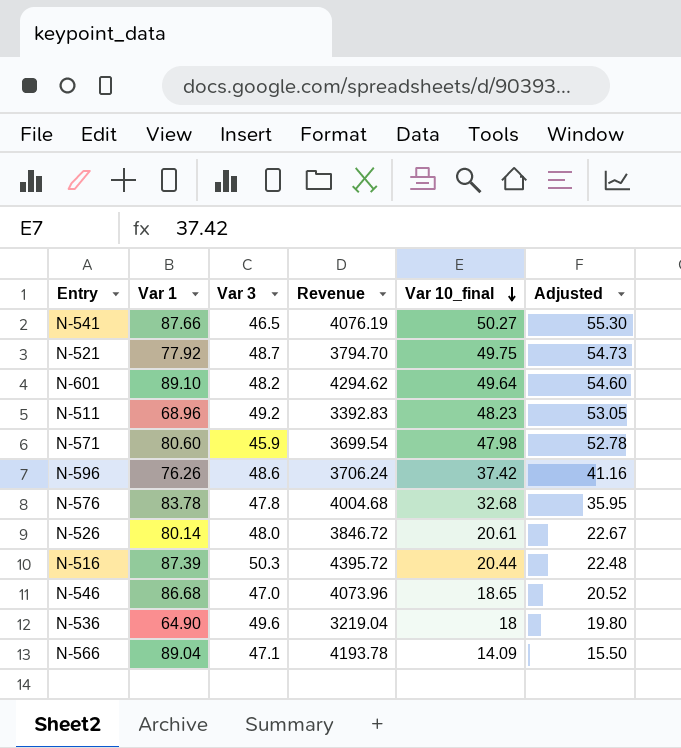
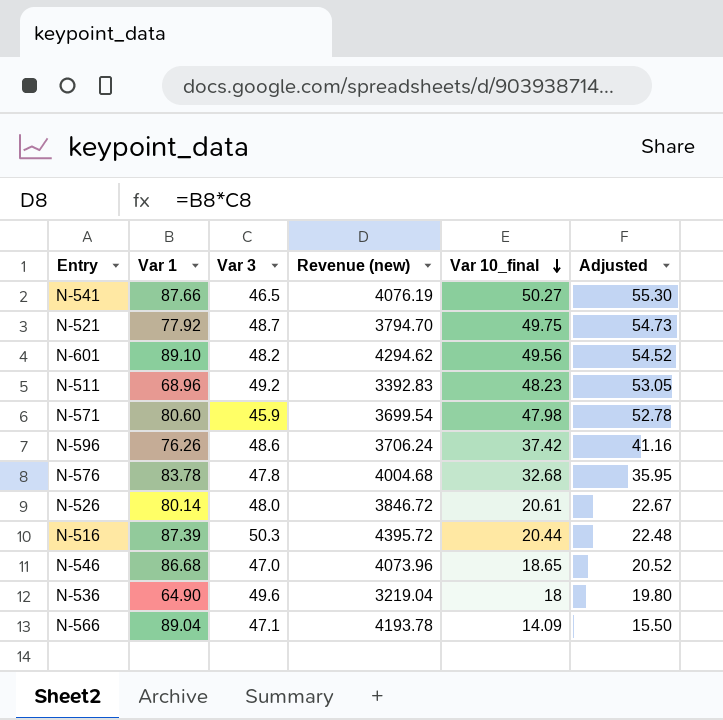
column name: Revenue -> Revenue (new)
N-601 | Var 10_final: 49.64 -> 49.56
N-601 | Adjusted: 54.60 -> 54.52

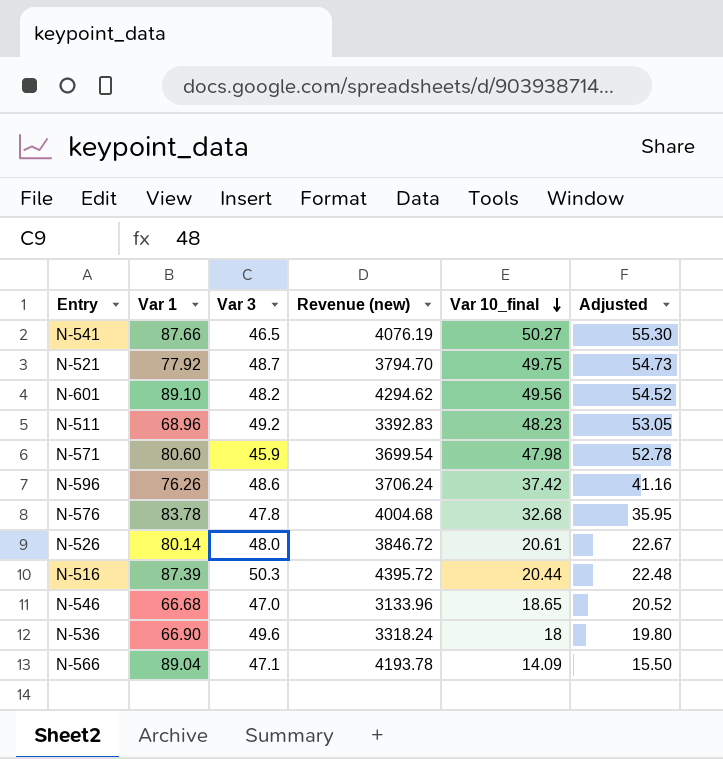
N-546 | Var 1: 86.68 -> 66.68
N-546 | Revenue (new): 4073.96 -> 3133.96
N-536 | Var 1: 64.90 -> 66.90
N-536 | Revenue (new): 3219.04 -> 3318.24

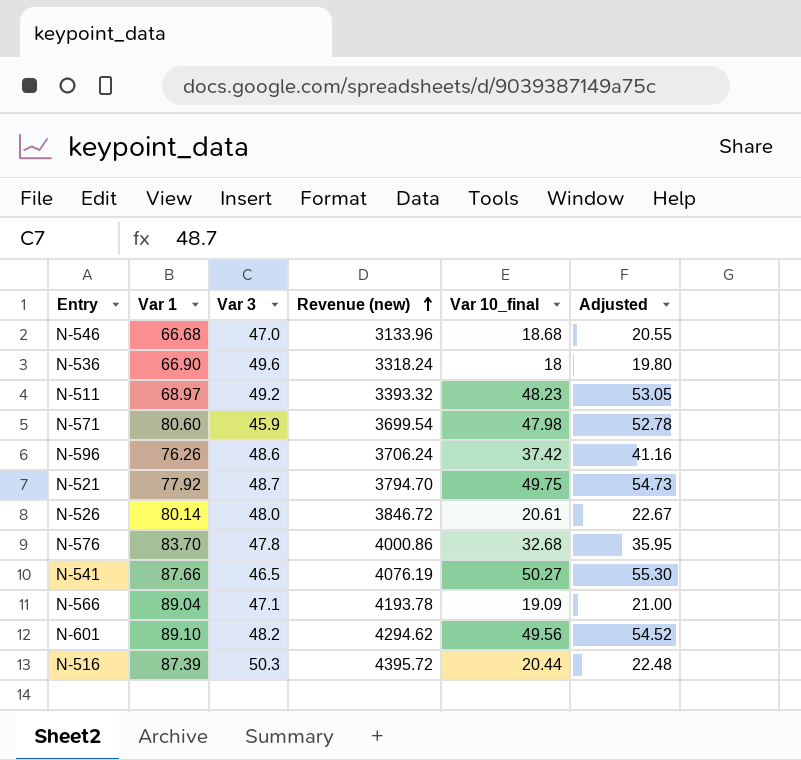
row order: Var 10_final descending -> Revenue (new) ascending
N-546 | Var 10_final: 18.65 -> 18.68
N-546 | Adjusted: 20.52 -> 20.55
N-511 | Var 1: 68.96 -> 68.97
N-511 | Revenue (new): 3392.83 -> 3393.32
N-576 | Var 1: 83.78 -> 83.70
N-576 | Revenue (new): 4004.68 -> 4000.86
N-566 | Var 10_final: 14.09 -> 19.09
N-566 | Adjusted: 15.50 -> 21.00

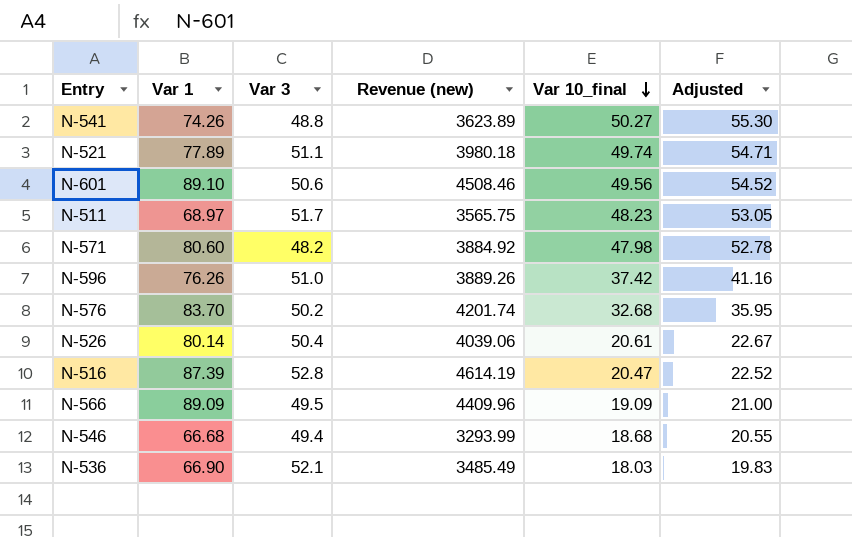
row order: Revenue (new) ascending -> Var 10_final descending
N-541 | Var 1: 87.66 -> 74.26
N-541 | Var 3: 46.5 -> 48.8
N-541 | Revenue (new): 4076.19 -> 3623.89
N-521 | Var 1: 77.92 -> 77.89
N-521 | Var 3: 48.7 -> 51.1
N-521 | Revenue (new): 3794.70 -> 3980.18
N-521 | Var 10_final: 49.75 -> 49.74
N-521 | Adjusted: 54.73 -> 54.71
N-601 | Var 3: 48.2 -> 50.6
N-601 | Revenue (new): 4294.62 -> 4508.46
N-511 | Var 3: 49.2 -> 51.7
N-511 | Revenue (new): 3393.32 -> 3565.75
N-571 | Var 3: 45.9 -> 48.2
N-571 | Revenue (new): 3699.54 -> 3884.92
N-596 | Var 3: 48.6 -> 51.0
N-596 | Revenue (new): 3706.24 -> 3889.26
N-576 | Var 3: 47.8 -> 50.2
N-576 | Revenue (new): 4000.86 -> 4201.74
N-526 | Var 3: 48.0 -> 50.4
N-526 | Revenue (new): 3846.72 -> 4039.06
N-516 | Var 3: 50.3 -> 52.8
N-516 | Revenue (new): 4395.72 -> 4614.19
N-516 | Var 10_final: 20.44 -> 20.47
N-516 | Adjusted: 22.48 -> 22.52
N-566 | Var 1: 89.04 -> 89.09
N-566 | Var 3: 47.1 -> 49.5
N-566 | Revenue (new): 4193.78 -> 4409.96
N-546 | Var 3: 47.0 -> 49.4
N-546 | Revenue (new): 3133.96 -> 3293.99
N-536 | Var 3: 49.6 -> 52.1
N-536 | Revenue (new): 3318.24 -> 3485.49
N-536 | Var 10_final: 18 -> 18.03
N-536 | Adjusted: 19.80 -> 19.83

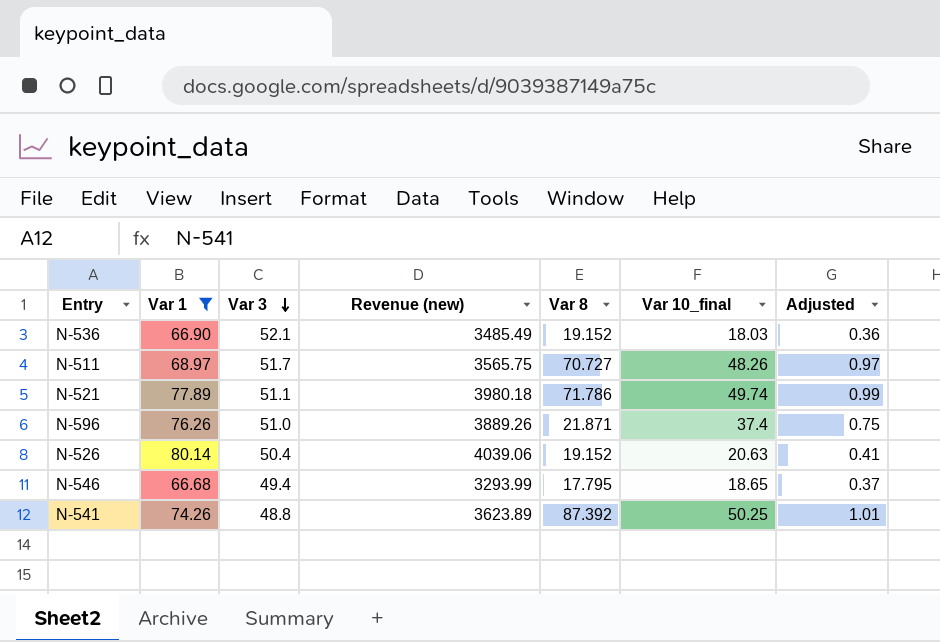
filter: none -> Var 1 <= 80.14
row order: Var 10_final descending -> Var 3 descending
column Var 8 | position: none -> 5
column Adjusted | formula: [Var 10_final] * 1.1 -> [Var 10_final] * 0.02
N-511 | Var 10_final: 48.23 -> 48.26
N-596 | Var 10_final: 37.42 -> 37.4
N-526 | Var 10_final: 20.61 -> 20.63
N-546 | Var 10_final: 18.68 -> 18.65
N-541 | Var 10_final: 50.27 -> 50.25

